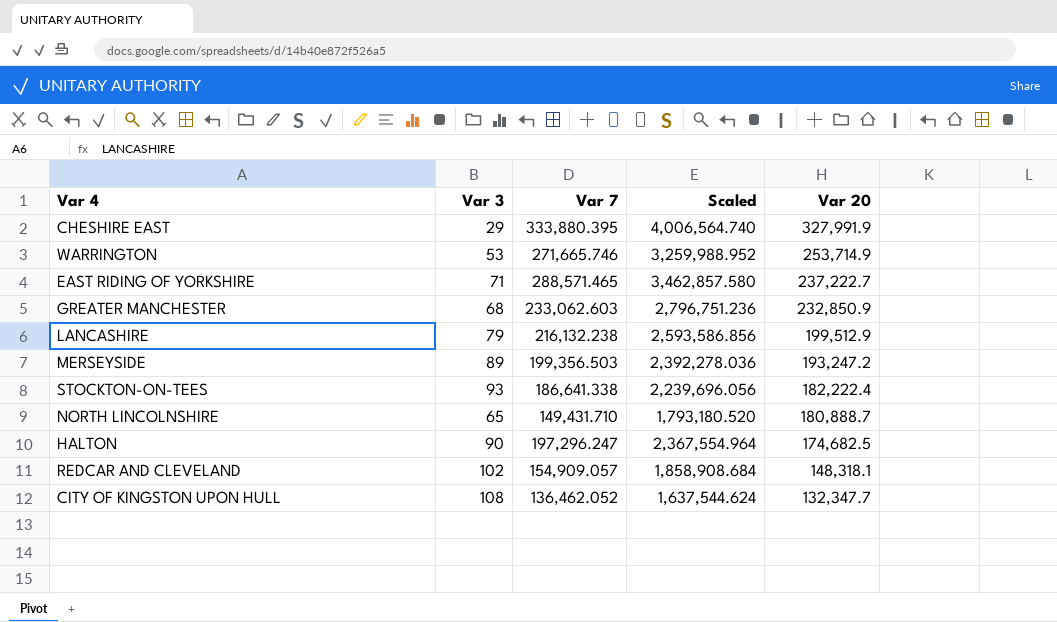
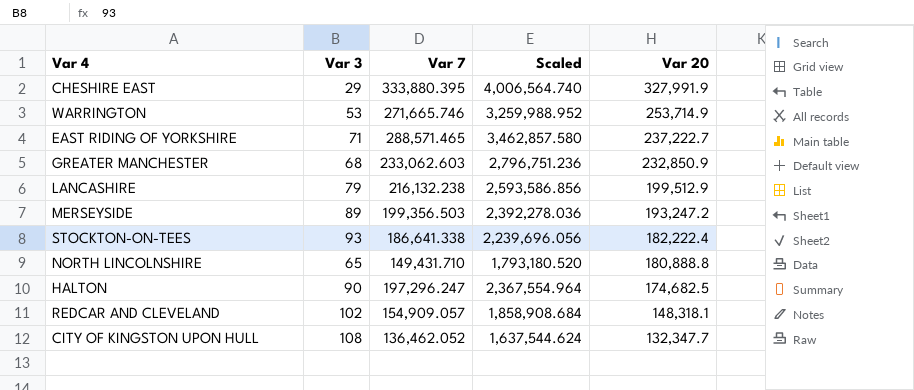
NORTH LINCOLNSHIRE | Var 20: 180,888.7 -> 180,888.8

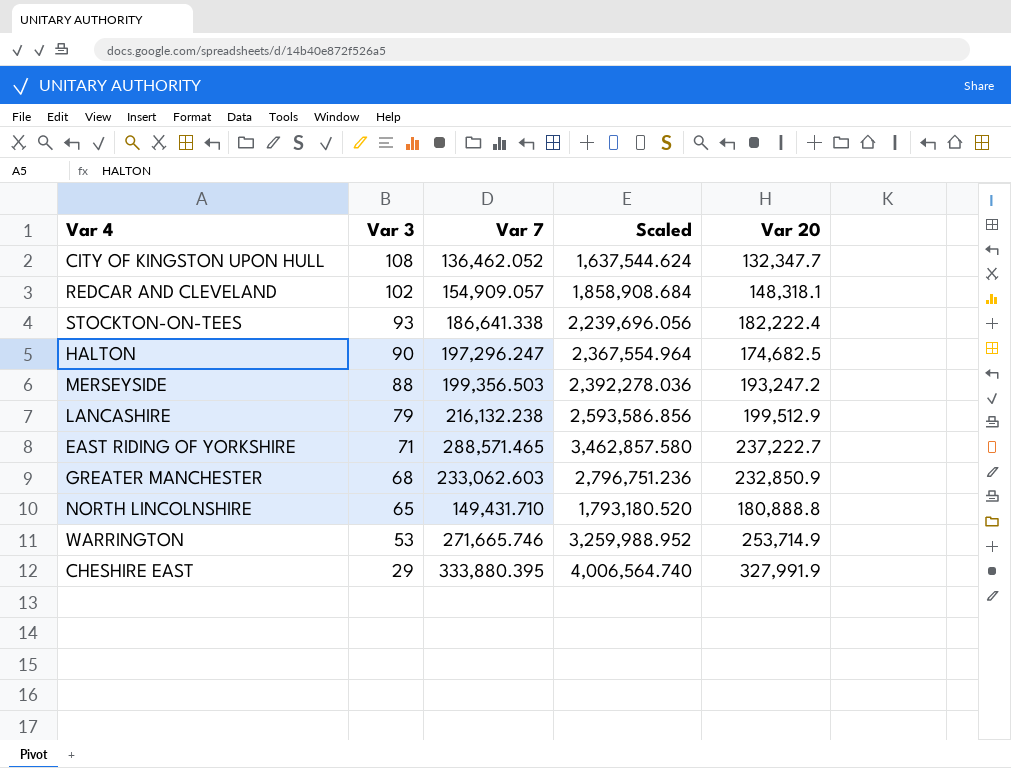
row order: Var 20 descending -> Var 3 descending
MERSEYSIDE | Var 3: 89 -> 88

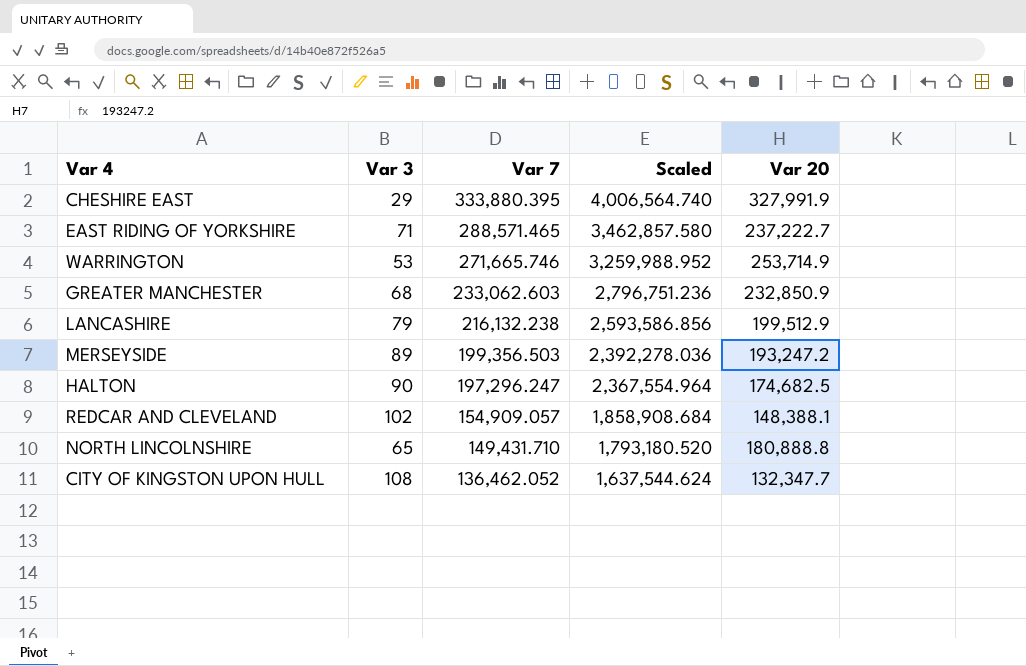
row order: Var 3 descending -> Var 7 descending
row STOCKTON-ON-TEES: 93 | 186,641.338 | 2,239,696.056 | 182,222.4 -> none
MERSEYSIDE | Var 3: 88 -> 89
REDCAR AND CLEVELAND | Var 20: 148,318.1 -> 148,388.1

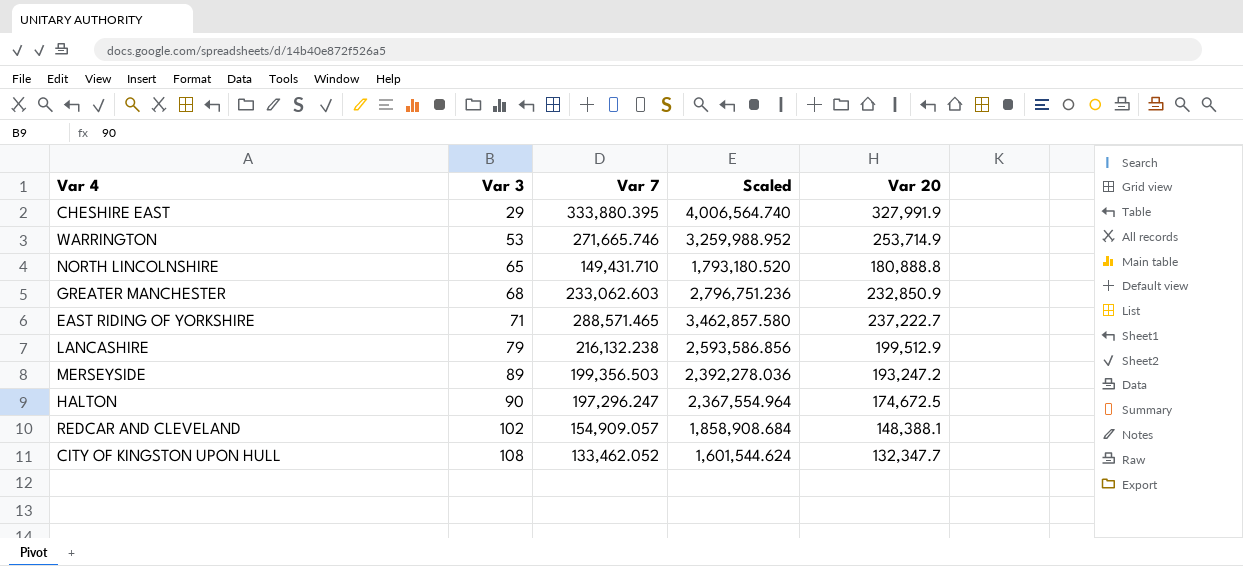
row order: Var 7 descending -> Var 3 ascending
HALTON | Var 20: 174,682.5 -> 174,672.5
CITY OF KINGSTON UPON HULL | Var 7: 136,462.052 -> 133,462.052
CITY OF KINGSTON UPON HULL | Scaled: 1,637,544.624 -> 1,601,544.624

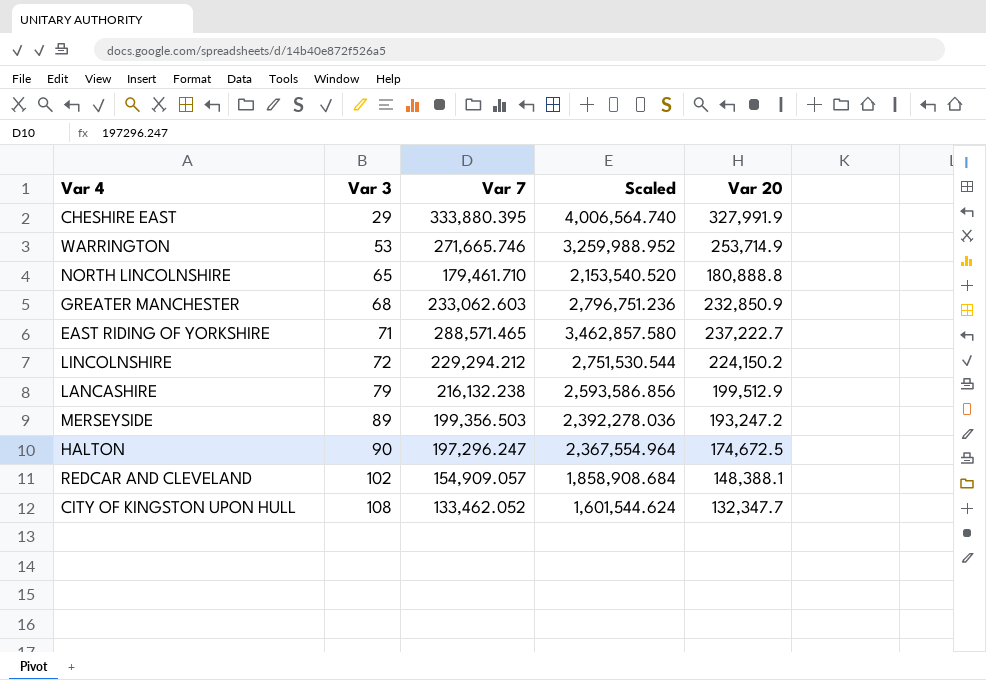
NORTH LINCOLNSHIRE | Var 7: 149,431.710 -> 179,461.710
NORTH LINCOLNSHIRE | Scaled: 1,793,180.520 -> 2,153,540.520
row LINCOLNSHIRE: none -> 72 | 229,294.212 | 2,751,530.544 | 224,150.2

